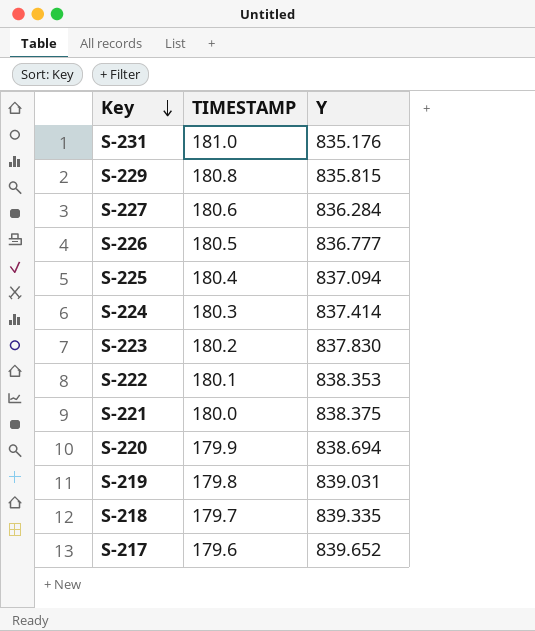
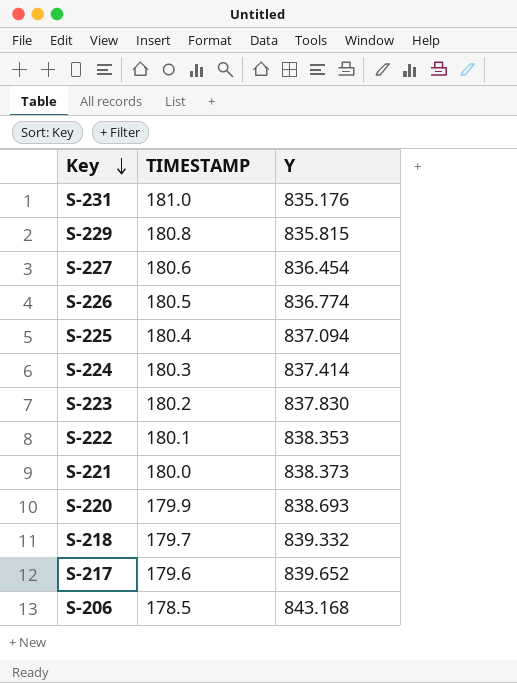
row S-219: 179.8 | 839.031 -> none
S-227 | Y: 836.284 -> 836.454
S-226 | Y: 836.777 -> 836.774
S-221 | Y: 838.375 -> 838.373
S-220 | Y: 838.694 -> 838.693
S-218 | Y: 839.335 -> 839.332
row S-206: none -> 178.5 | 843.168

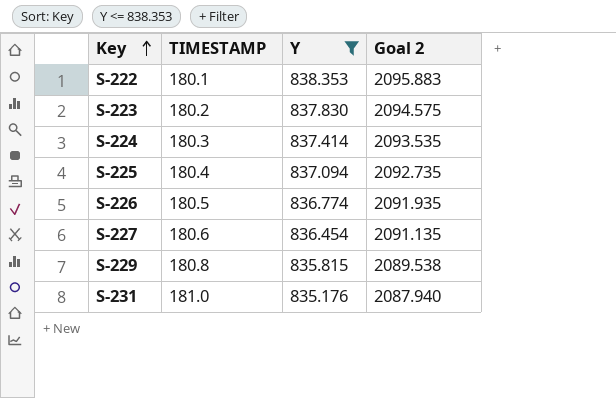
filter: none -> Y <= 838.353
row order: Key descending -> Key ascending
column Goal 2 | formula: none -> [Y] * 2.5

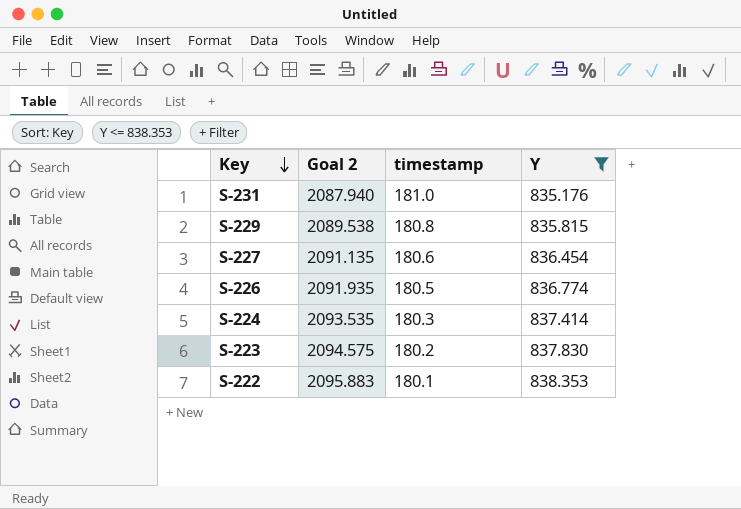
row order: Key ascending -> Key descending
column Goal 2 | position: 4 -> 2
column name: TIMESTAMP -> timestamp
row S-225: 180.4 | 837.094 | 2092.735 -> none

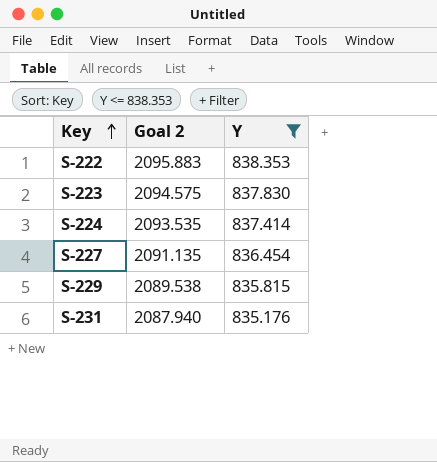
row order: Key descending -> Key ascending
column timestamp | position: 3 -> none
row S-226: 2091.935 | 180.5 | 836.774 -> none

